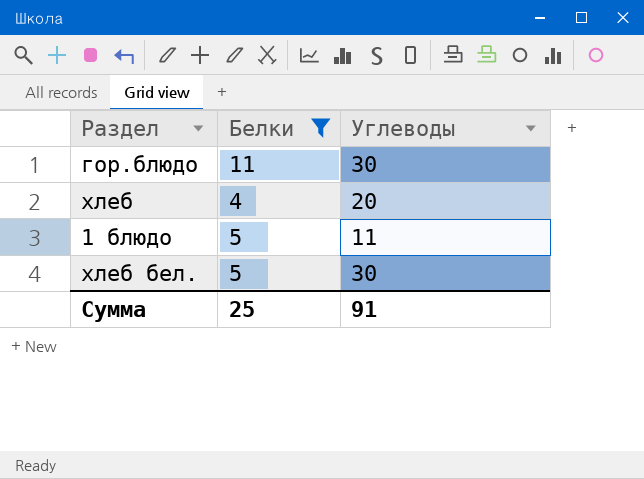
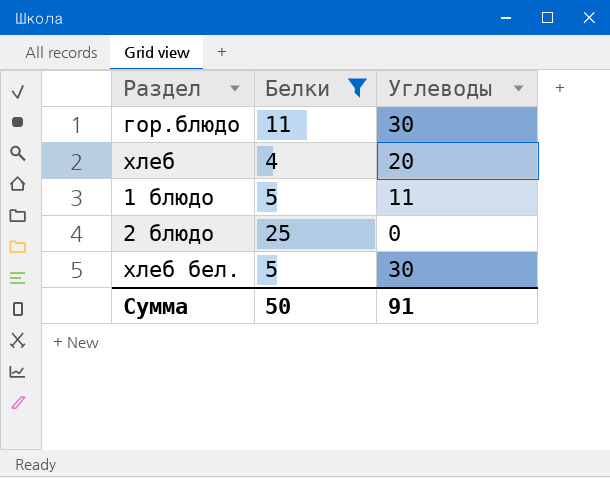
row 2 блюдо: none -> 25 | 0
Сумма | Белки: 25 -> 50

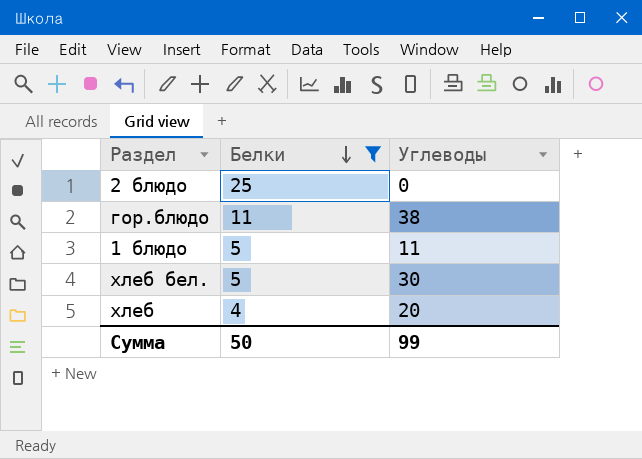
row order: none -> Белки descending
гор.блюдо | Углеводы: 30 -> 38
Сумма | Углеводы: 91 -> 99

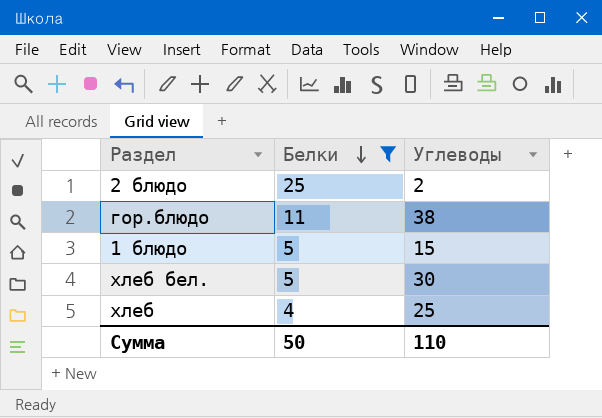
2 блюдо | Углеводы: 0 -> 2
1 блюдо | Углеводы: 11 -> 15
хлеб | Углеводы: 20 -> 25
Сумма | Углеводы: 99 -> 110

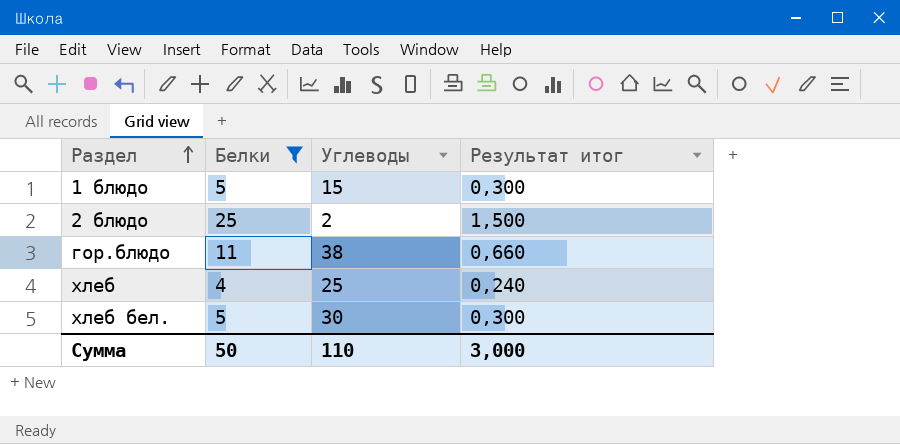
row order: Белки descending -> Раздел ascending
column Результат итог | formula: none -> [Белки] * 0,06

